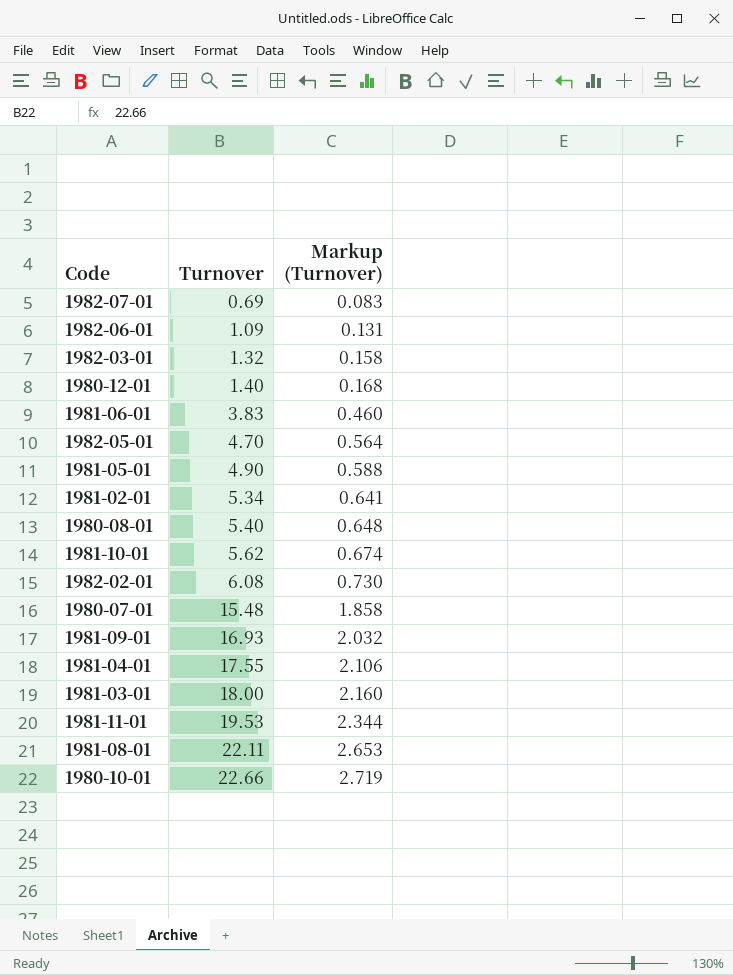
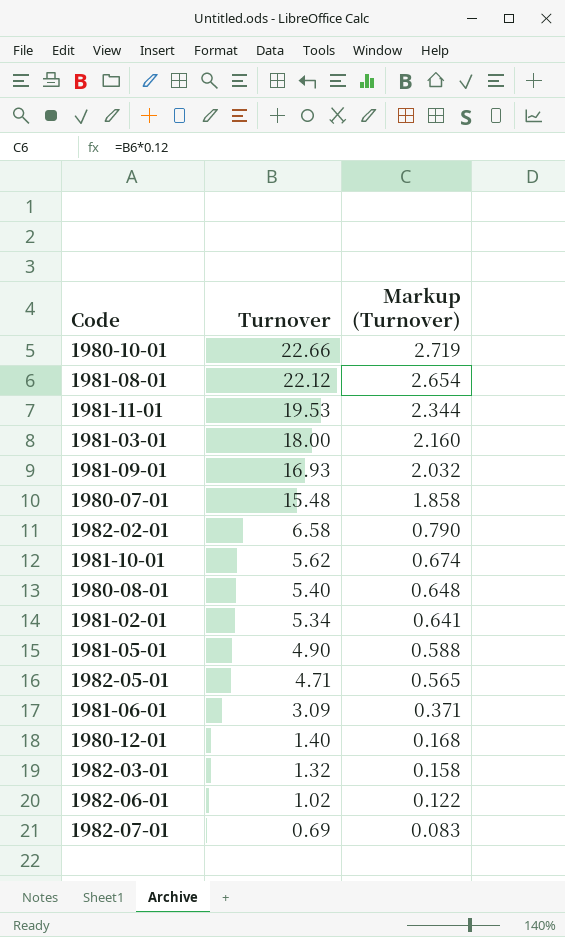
row order: Turnover ascending -> Turnover descending
row 1981-04-01: 17.55 | 2.106 -> none
1981-08-01 | Turnover: 22.11 -> 22.12
1981-08-01 | Markup (Turnover): 2.653 -> 2.654
1982-02-01 | Turnover: 6.08 -> 6.58
1982-02-01 | Markup (Turnover): 0.730 -> 0.790
1982-05-01 | Turnover: 4.70 -> 4.71
1982-05-01 | Markup (Turnover): 0.564 -> 0.565
1981-06-01 | Turnover: 3.83 -> 3.09
1981-06-01 | Markup (Turnover): 0.460 -> 0.371
1982-06-01 | Turnover: 1.09 -> 1.02
1982-06-01 | Markup (Turnover): 0.131 -> 0.122

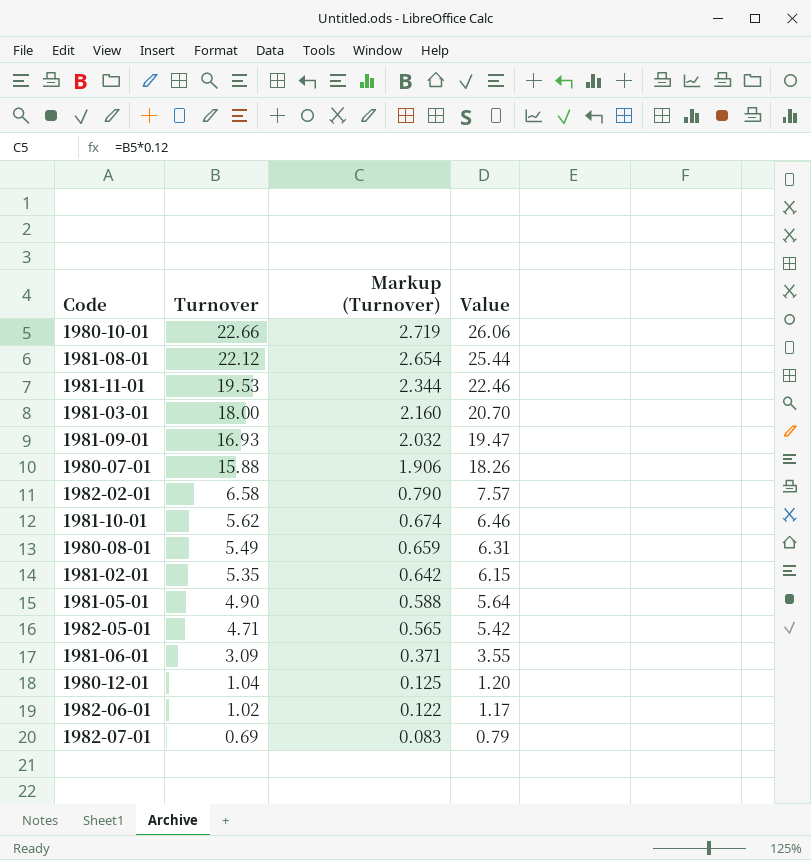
column Value | formula: none -> [Turnover] * 1.15
row 1982-03-01: 1.32 | 0.158 -> none
1980-07-01 | Turnover: 15.48 -> 15.88
1980-07-01 | Markup (Turnover): 1.858 -> 1.906
1980-08-01 | Turnover: 5.40 -> 5.49
1980-08-01 | Markup (Turnover): 0.648 -> 0.659
1981-02-01 | Turnover: 5.34 -> 5.35
1981-02-01 | Markup (Turnover): 0.641 -> 0.642
1980-12-01 | Turnover: 1.40 -> 1.04
1980-12-01 | Markup (Turnover): 0.168 -> 0.125

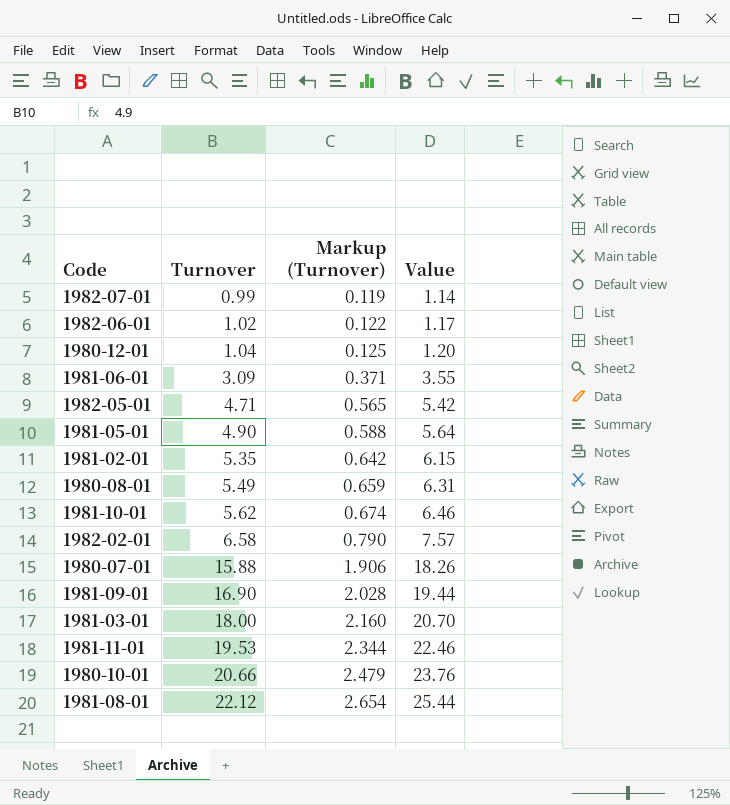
row order: Turnover descending -> Turnover ascending
1982-07-01 | Turnover: 0.69 -> 0.99
1982-07-01 | Markup (Turnover): 0.083 -> 0.119
1982-07-01 | Value: 0.79 -> 1.14
1981-09-01 | Turnover: 16.93 -> 16.90
1981-09-01 | Markup (Turnover): 2.032 -> 2.028
1981-09-01 | Value: 19.47 -> 19.44
1980-10-01 | Turnover: 22.66 -> 20.66
1980-10-01 | Markup (Turnover): 2.719 -> 2.479
1980-10-01 | Value: 26.06 -> 23.76

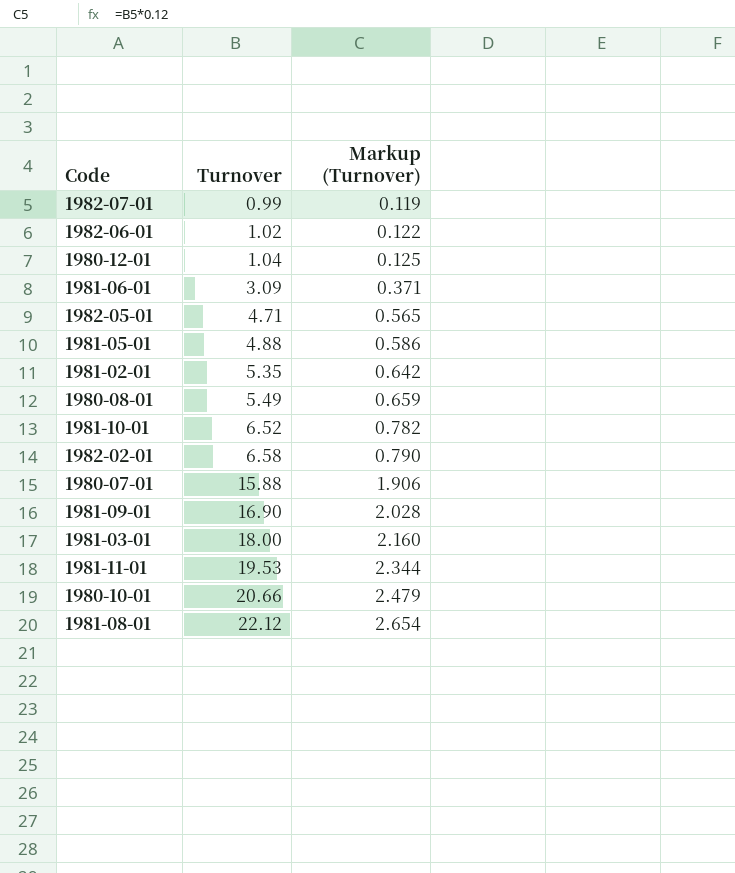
column Value | formula: [Turnover] * 1.15 -> none
1981-05-01 | Turnover: 4.90 -> 4.88
1981-05-01 | Markup (Turnover): 0.588 -> 0.586
1981-10-01 | Turnover: 5.62 -> 6.52
1981-10-01 | Markup (Turnover): 0.674 -> 0.782

